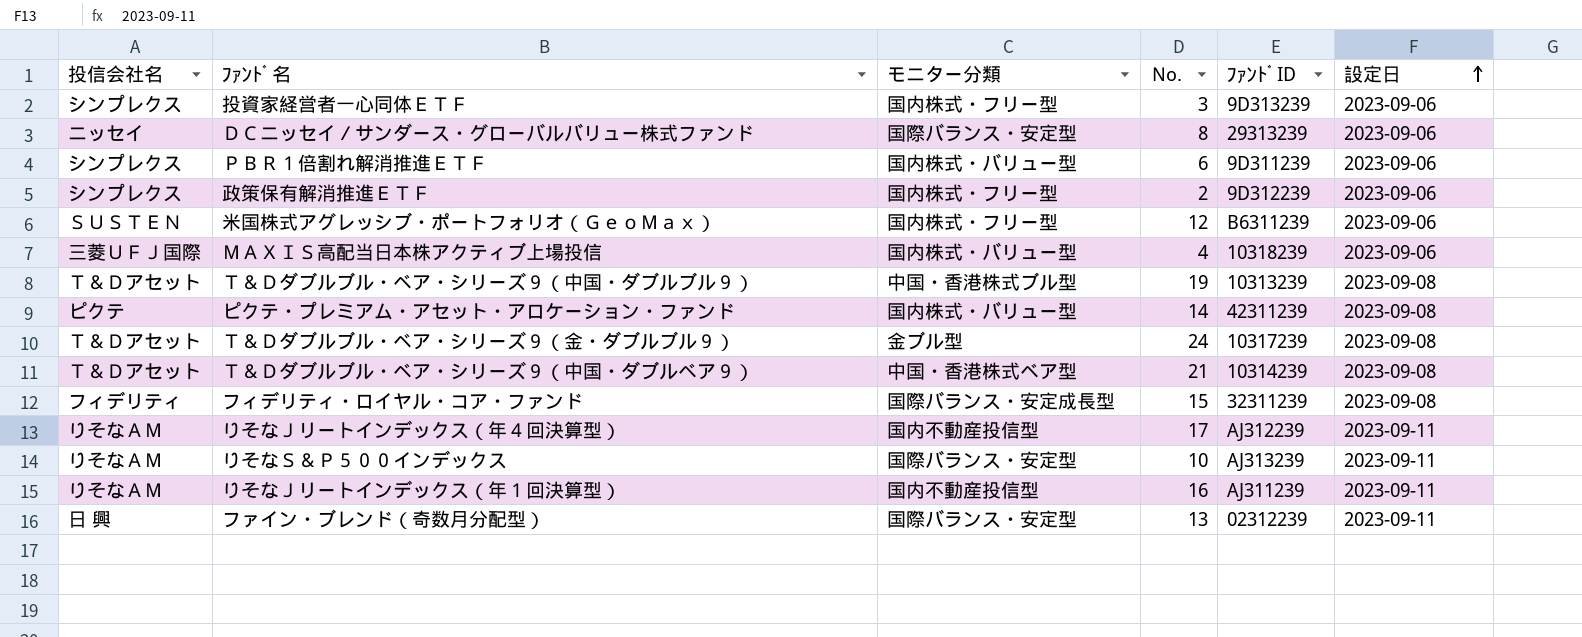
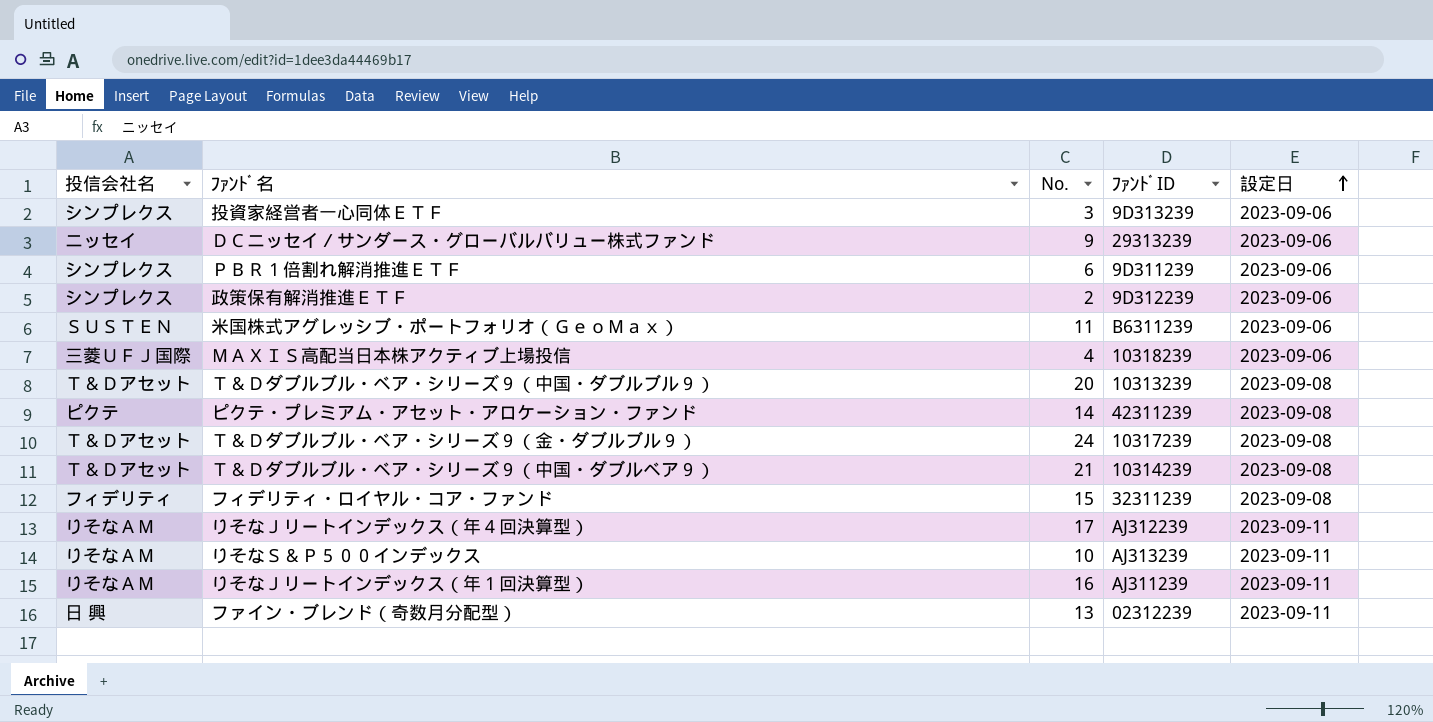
column モニター分類 | position: 3 -> none
ＤＣニッセイ／サンダース・グローバルバリュー株式ファンド | No.: 8 -> 9
米国株式アグレッシブ・ポートフォリオ（ＧｅｏＭａｘ） | No.: 12 -> 11
Ｔ＆Ｄダブルブル・ベア・シリーズ９（中国・ダブルブル９） | No.: 19 -> 20

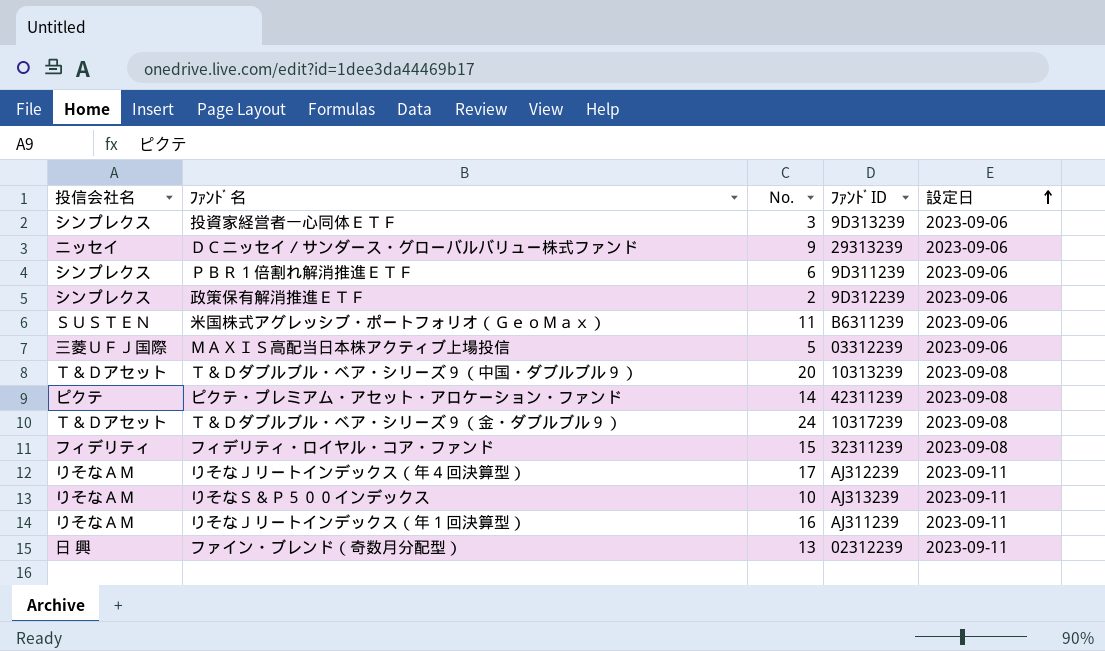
row Ｔ＆Ｄダブルブル・ベア・シリーズ９（中国・ダブルベア９）: Ｔ＆Ｄアセット | 21 | 10314239 | 2023-09-08 -> none
ＭＡＸＩＳ高配当日本株アクティブ上場投信 | No.: 4 -> 5
ＭＡＸＩＳ高配当日本株アクティブ上場投信 | ﾌｧﾝﾄﾞID: 10318239 -> 03312239

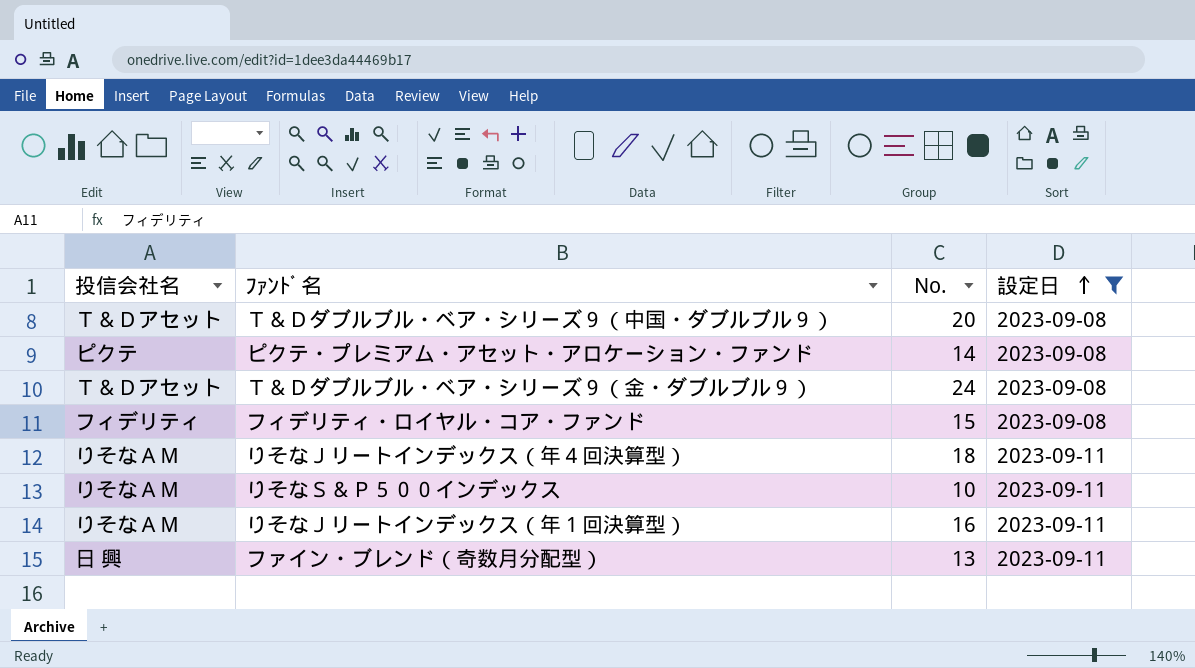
filter: none -> 設定日 != 2023-09-06
column ﾌｧﾝﾄﾞID | position: 4 -> none
りそなＪリートインデックス（年４回決算型） | No.: 17 -> 18

